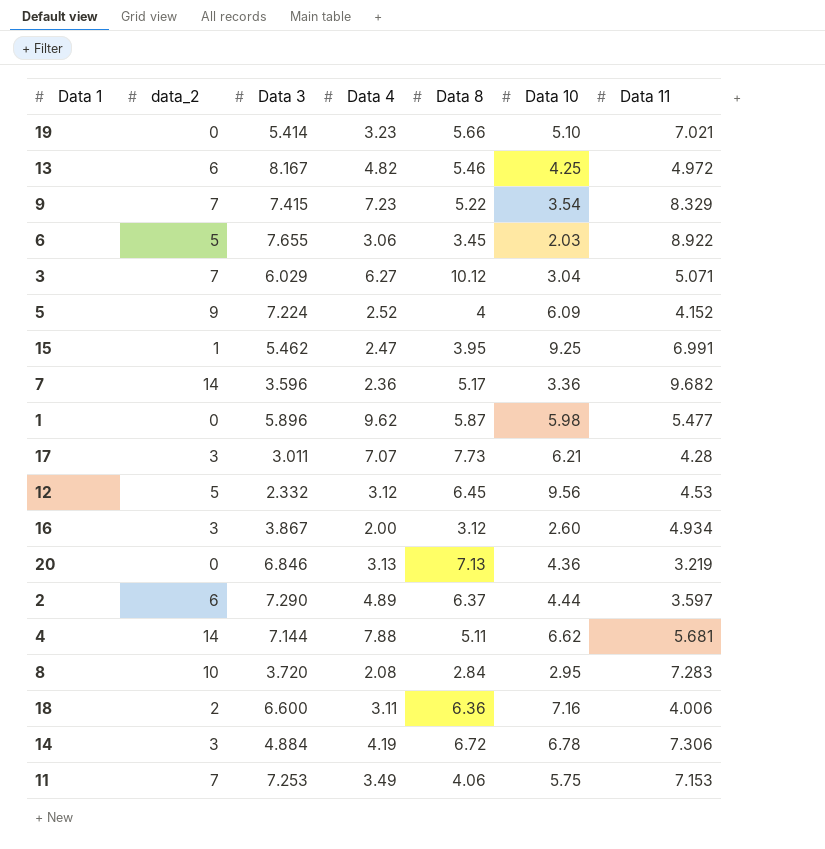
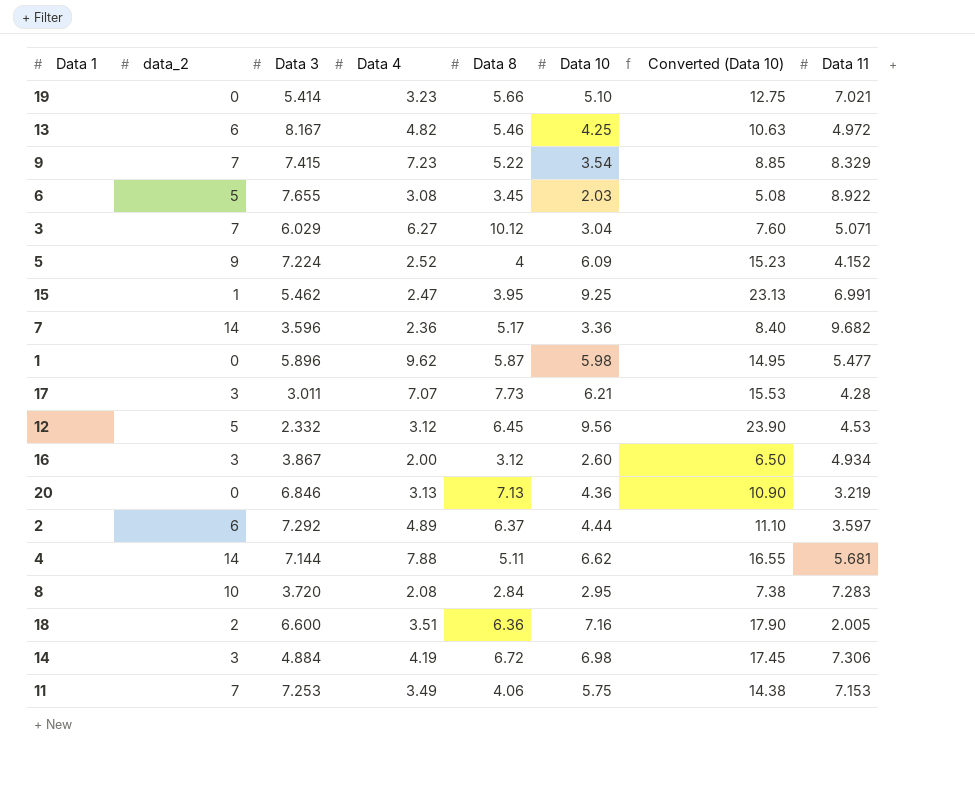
column Converted (Data 10) | formula: none -> [Data 10] * 2.5
6 | Data 4: 3.06 -> 3.08
2 | Data 3: 7.290 -> 7.292
18 | Data 4: 3.11 -> 3.51
18 | Data 11: 4.006 -> 2.005
14 | Data 10: 6.78 -> 6.98

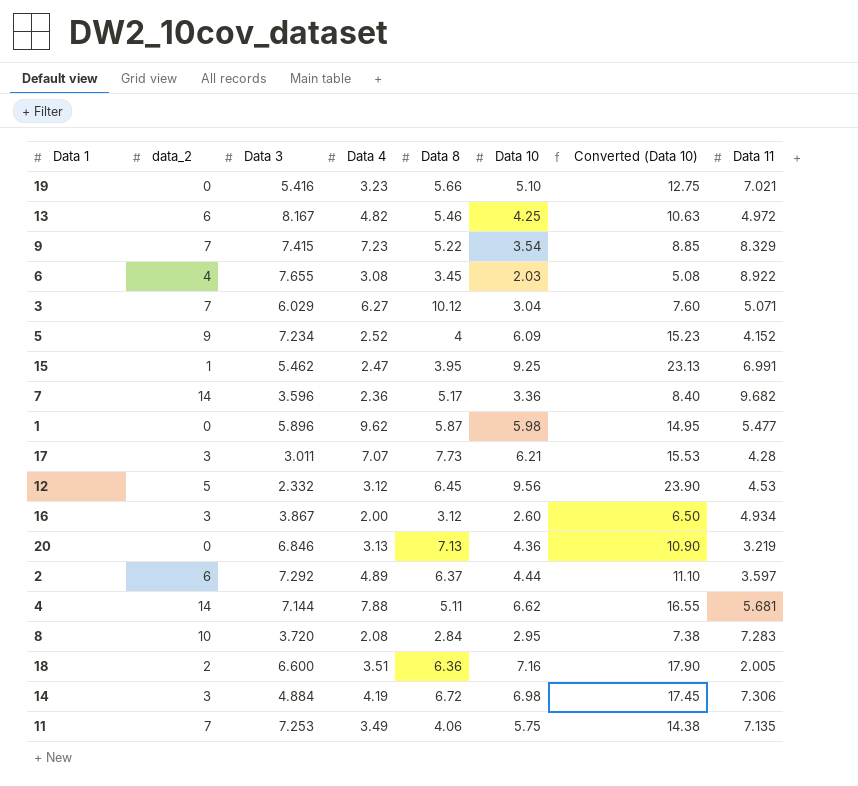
19 | Data 3: 5.414 -> 5.416
6 | data_2: 5 -> 4
5 | Data 3: 7.224 -> 7.234
11 | Data 11: 7.153 -> 7.135

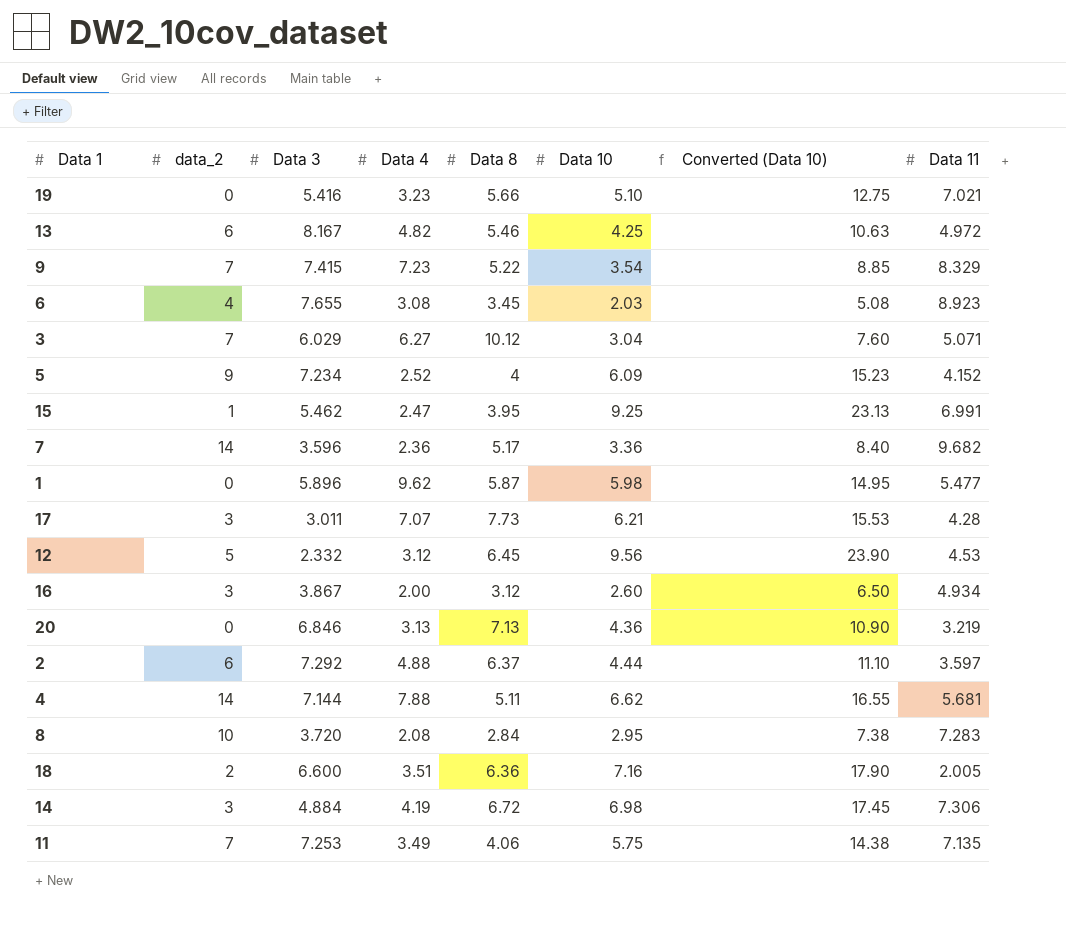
6 | Data 11: 8.922 -> 8.923
2 | Data 4: 4.89 -> 4.88

